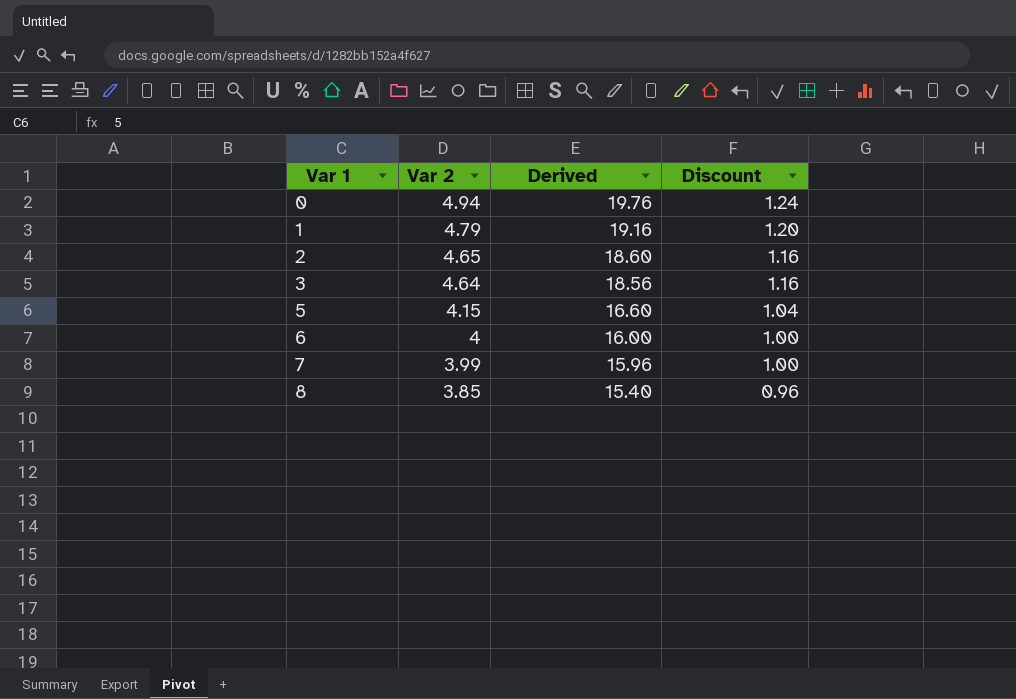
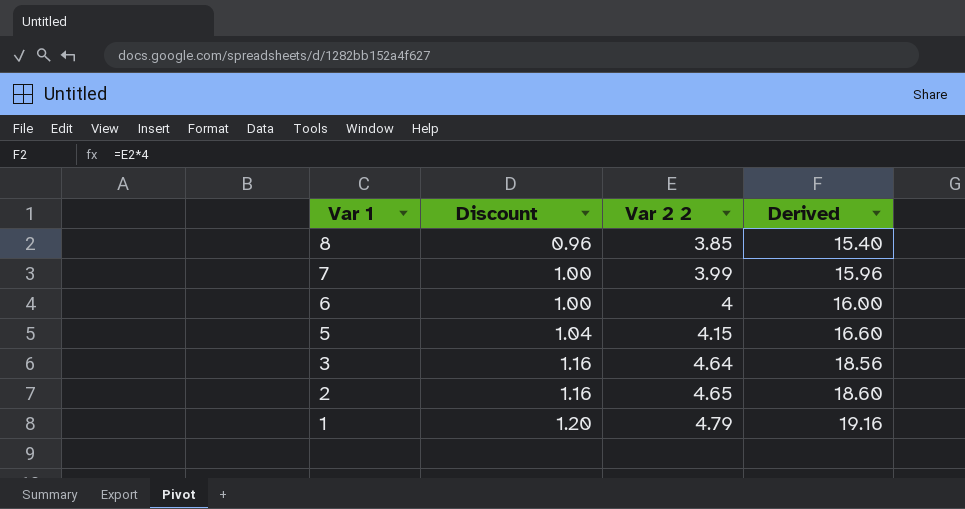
row order: Var 1 ascending -> Var 1 descending
column Discount | position: 4 -> 2
column name: Var 2 -> Var 2 2
row 0: 4.94 | 19.76 | 1.24 -> none

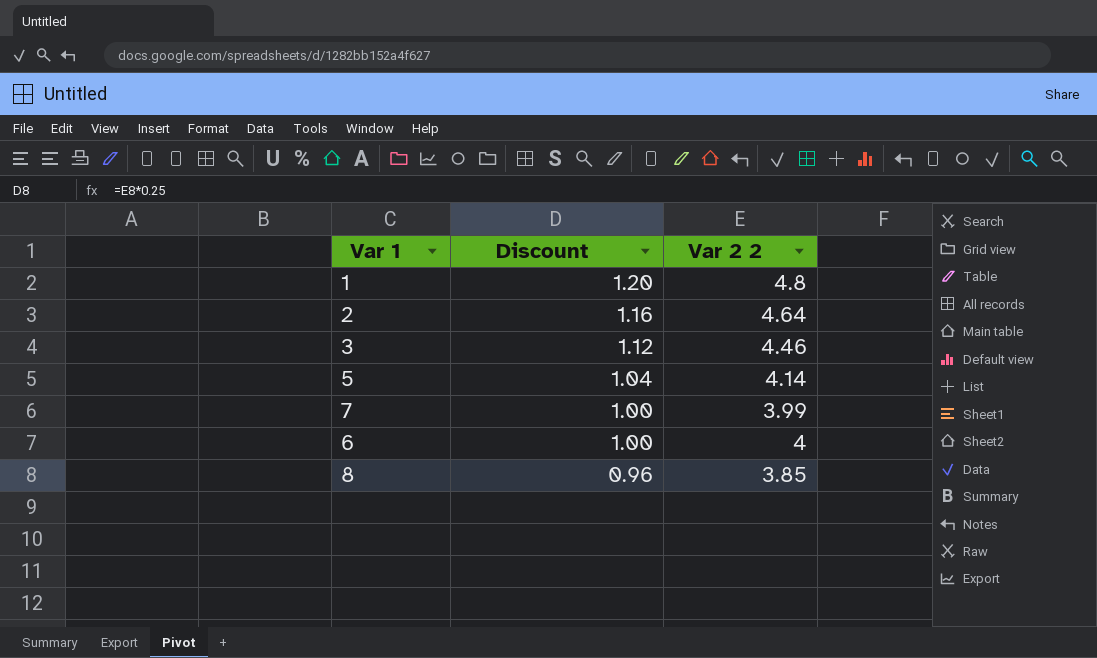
row order: Var 1 descending -> Discount descending
column Derived | formula: [Var 2 2] * 4 -> none
1 | Var 2 2: 4.79 -> 4.8
2 | Var 2 2: 4.65 -> 4.64
3 | Discount: 1.16 -> 1.12
3 | Var 2 2: 4.64 -> 4.46
5 | Var 2 2: 4.15 -> 4.14

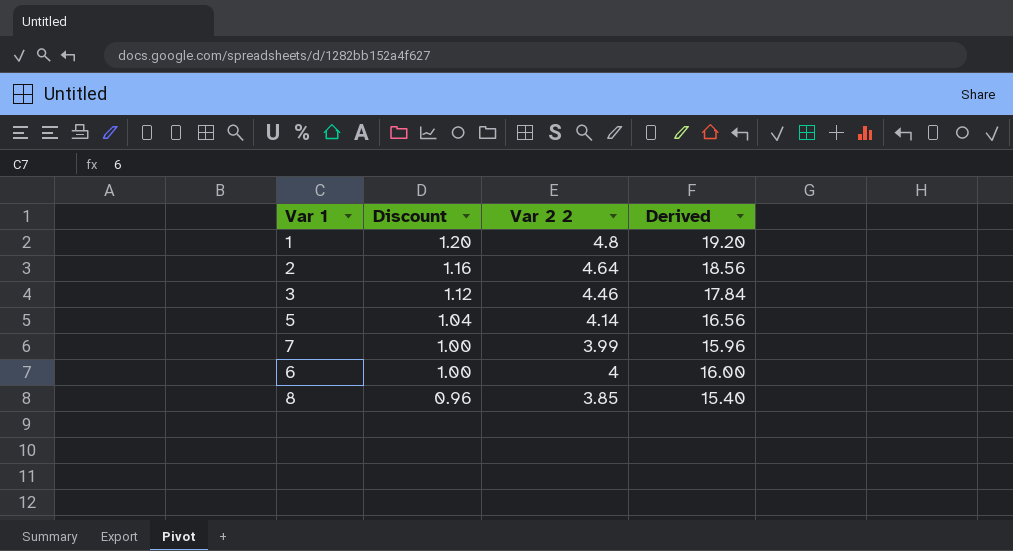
column Derived | formula: none -> [Var 2 2] * 4

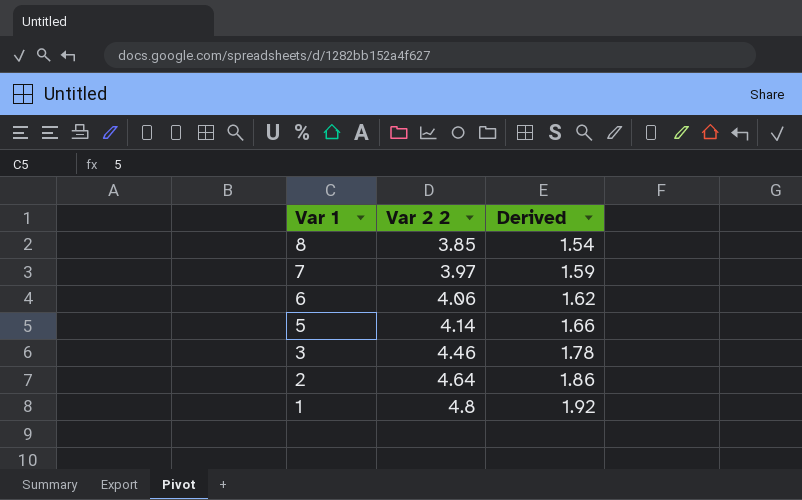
row order: Discount descending -> Var 1 descending
column Discount | formula: [Var 2 2] * 0.25 -> none
column Derived | formula: [Var 2 2] * 4 -> [Var 2 2] * 0.4
7 | Var 2 2: 3.99 -> 3.97
6 | Var 2 2: 4 -> 4.06

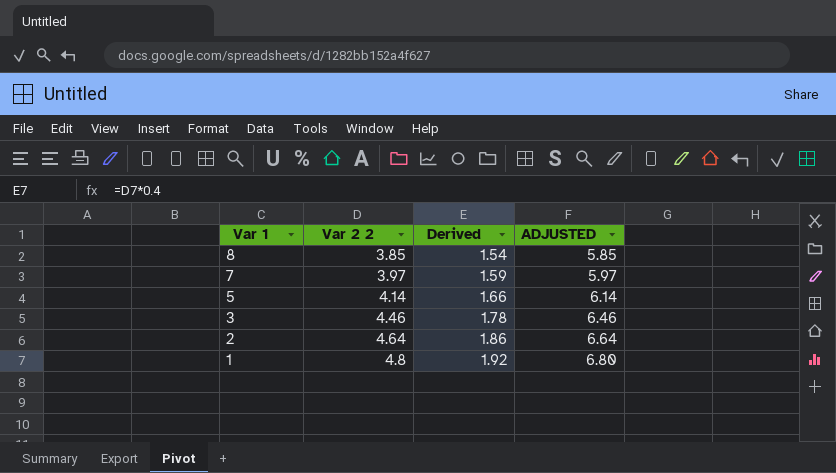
column ADJUSTED | formula: none -> [Var 2 2] + 2
row 6: 4.06 | 1.62 -> none

